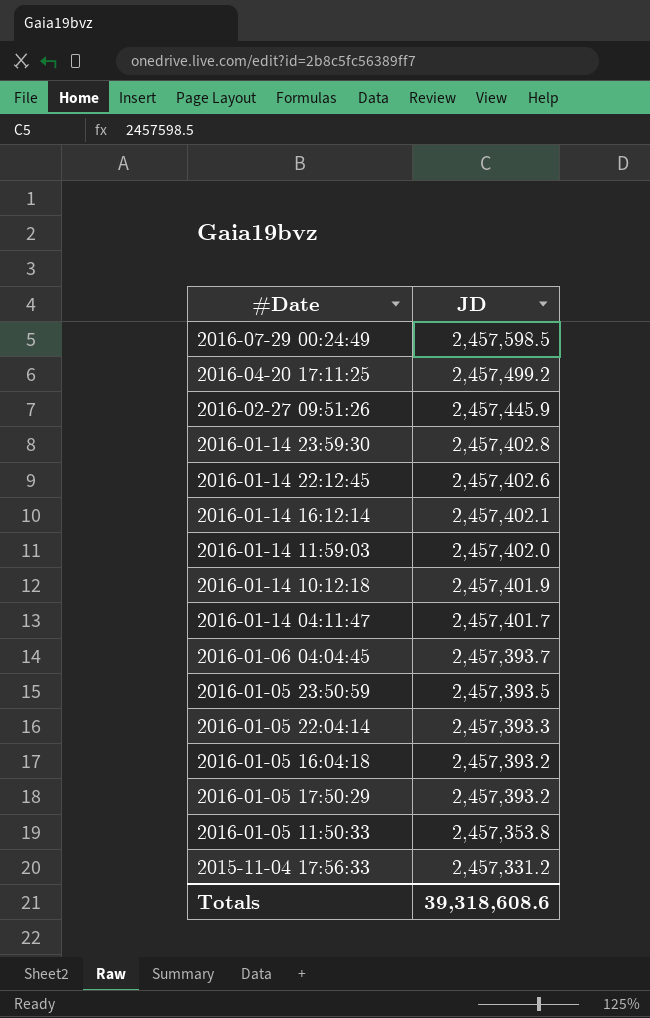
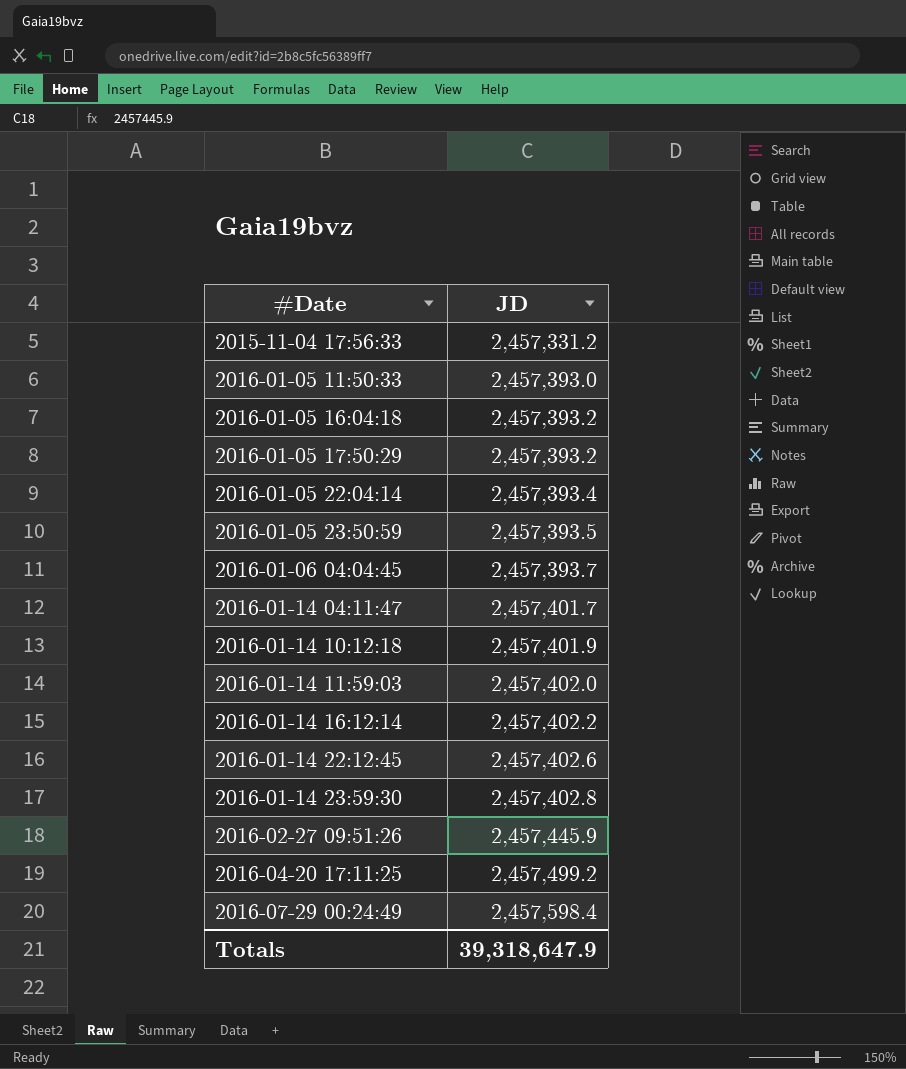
row order: JD descending -> #Date ascending
2016-01-05 11:50:33 | JD: 2,457,353.8 -> 2,457,393.0
2016-01-05 22:04:14 | JD: 2,457,393.3 -> 2,457,393.4
2016-01-14 16:12:14 | JD: 2,457,402.1 -> 2,457,402.2
2016-07-29 00:24:49 | JD: 2,457,598.5 -> 2,457,598.4
Totals | JD: 39,318,608.6 -> 39,318,647.9

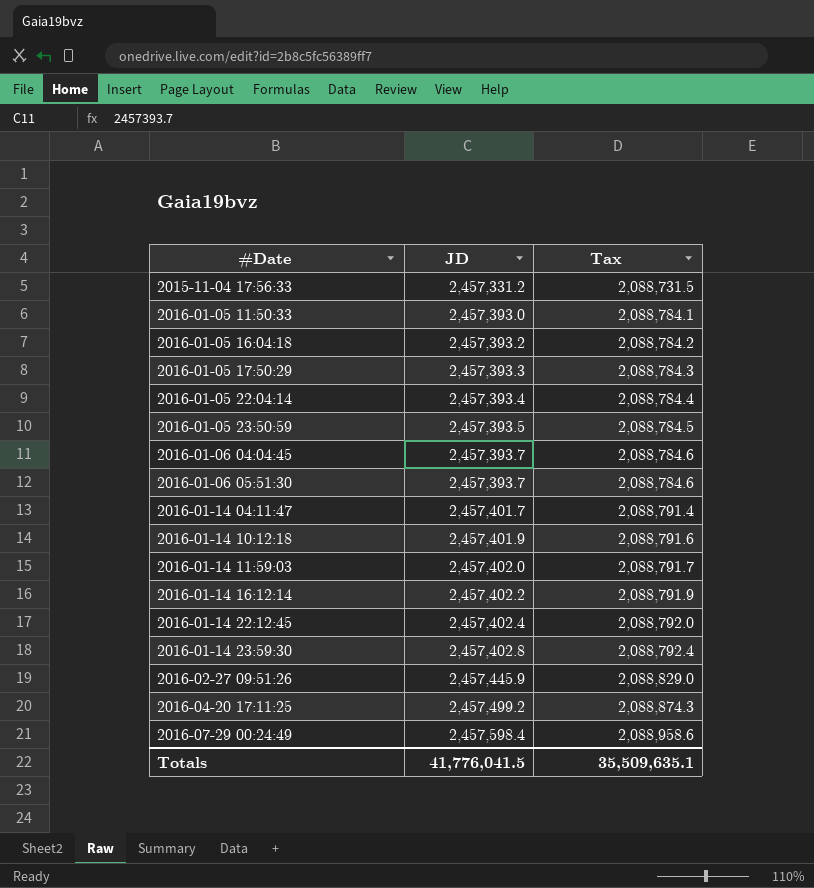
column Tax | formula: none -> [JD] * 0.85
2016-01-05 17:50:29 | JD: 2,457,393.2 -> 2,457,393.3
row 2016-01-06 05:51:30: none -> 2,457,393.7 | 2,088,784.6
2016-01-14 22:12:45 | JD: 2,457,402.6 -> 2,457,402.4
Totals | JD: 39,318,647.9 -> 41,776,041.5

